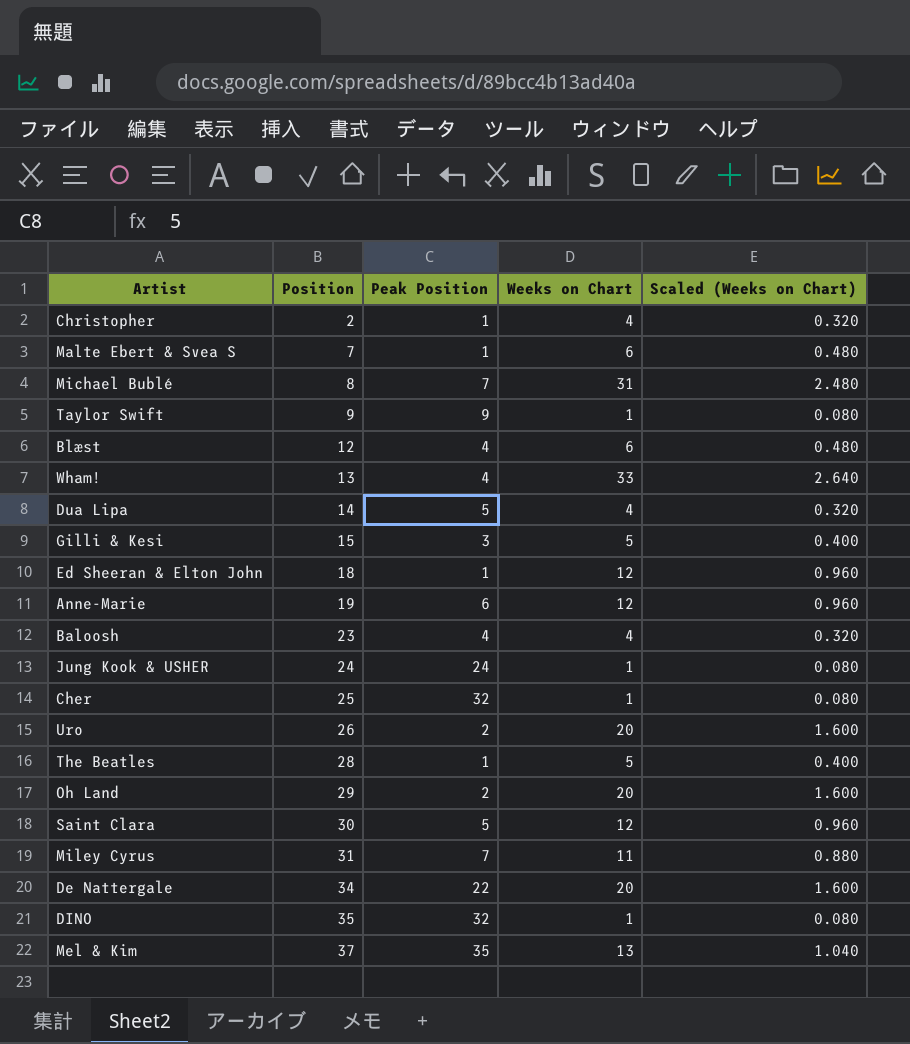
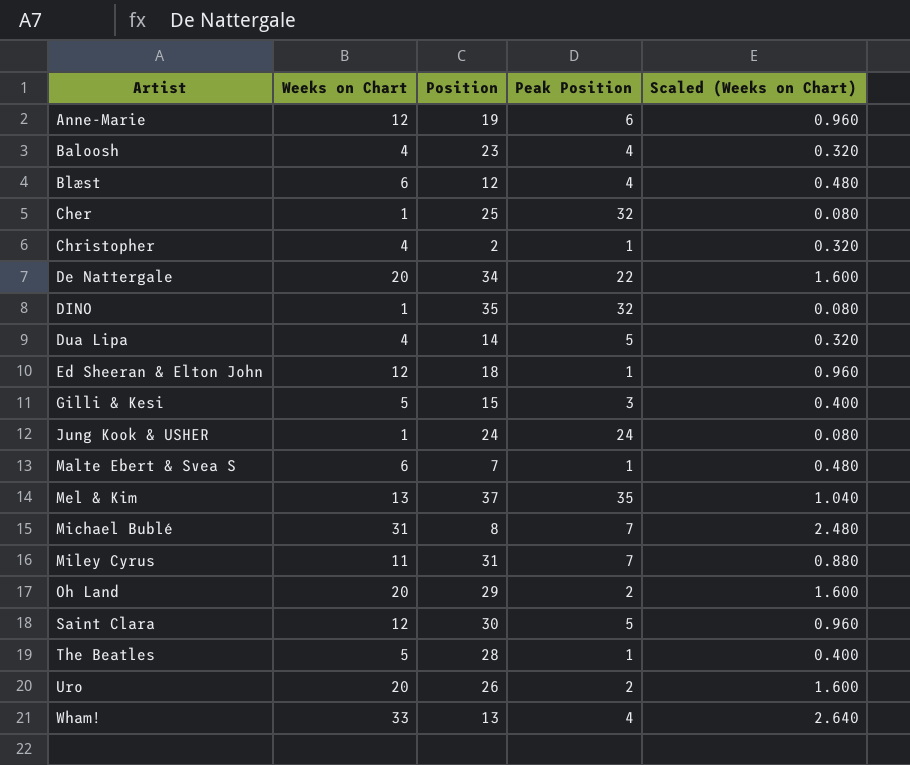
row order: Position ascending -> Artist ascending
column Weeks on Chart | position: 4 -> 2
row Taylor Swift: 9 | 9 | 1 | 0.080 -> none

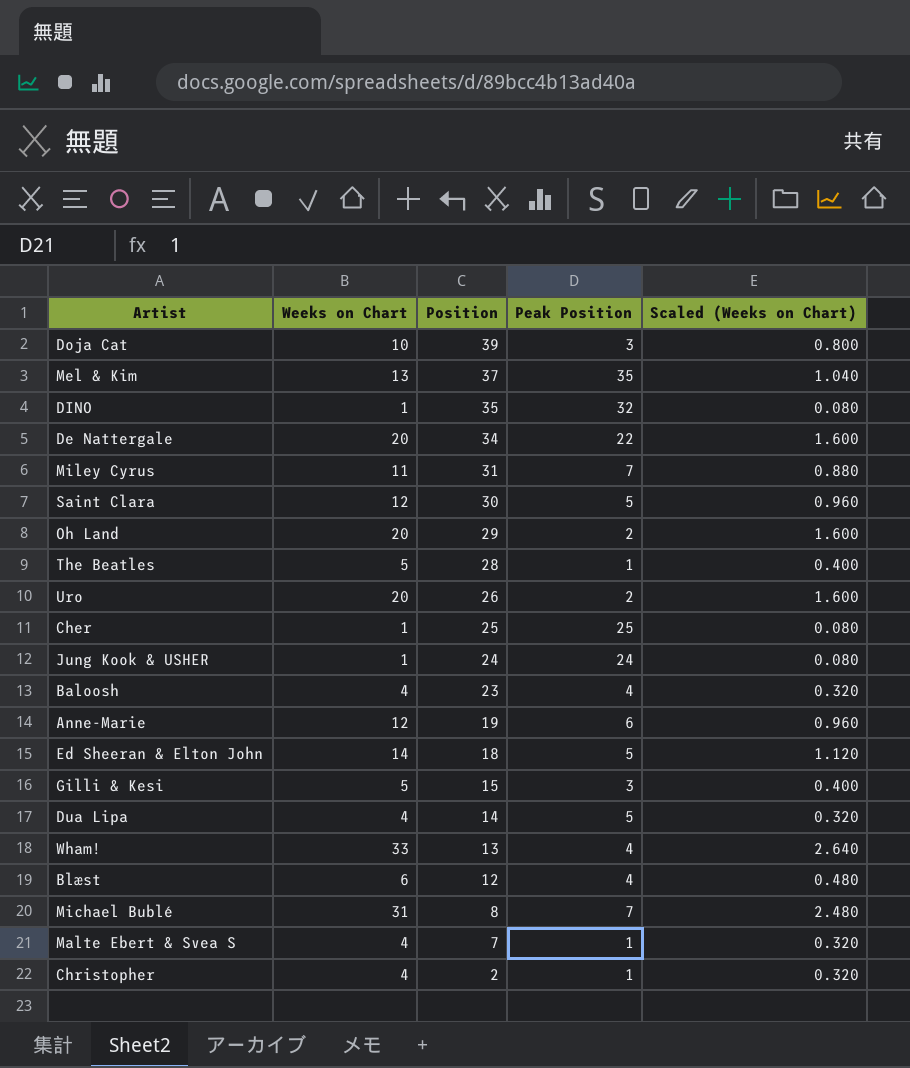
row order: Artist ascending -> Position descending
row Doja Cat: none -> 10 | 39 | 3 | 0.800
Cher | Peak Position: 32 -> 25
Ed Sheeran & Elton John | Weeks on Chart: 12 -> 14
Ed Sheeran & Elton John | Peak Position: 1 -> 5
Ed Sheeran & Elton John | Scaled (Weeks on Chart): 0.960 -> 1.120
Malte Ebert & Svea S | Weeks on Chart: 6 -> 4
Malte Ebert & Svea S | Scaled (Weeks on Chart): 0.480 -> 0.320

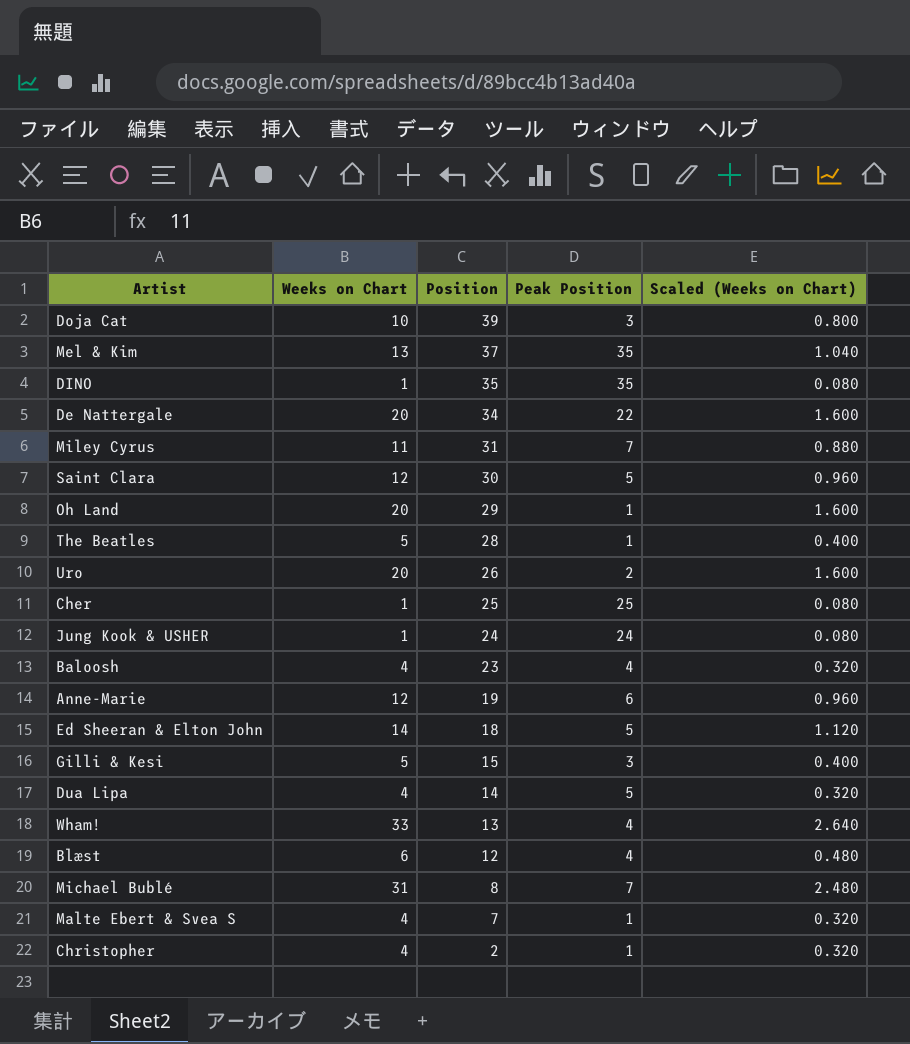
DINO | Peak Position: 32 -> 35
Oh Land | Peak Position: 2 -> 1

